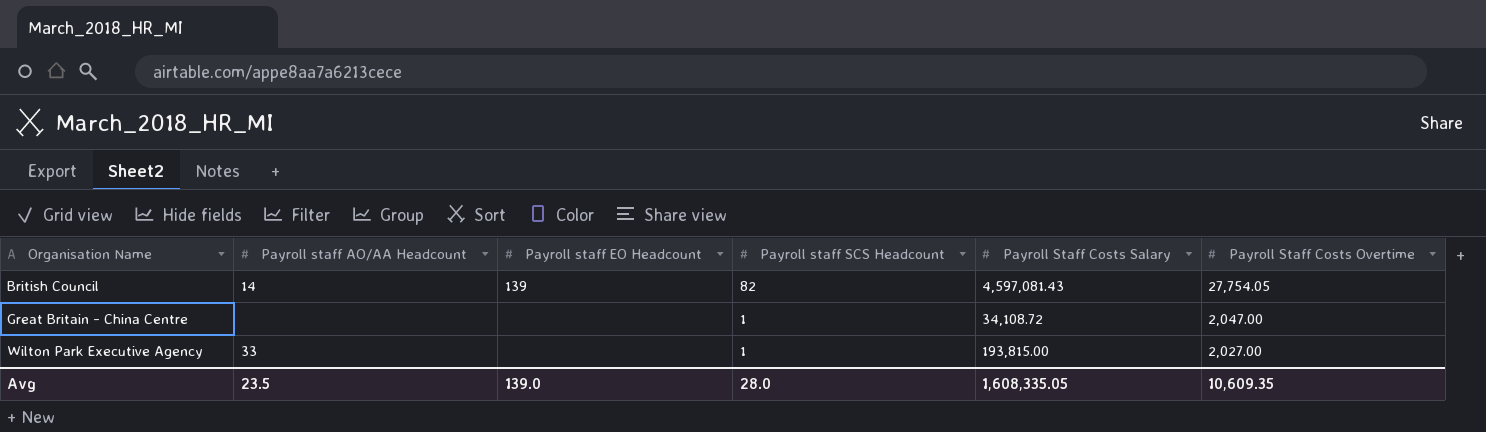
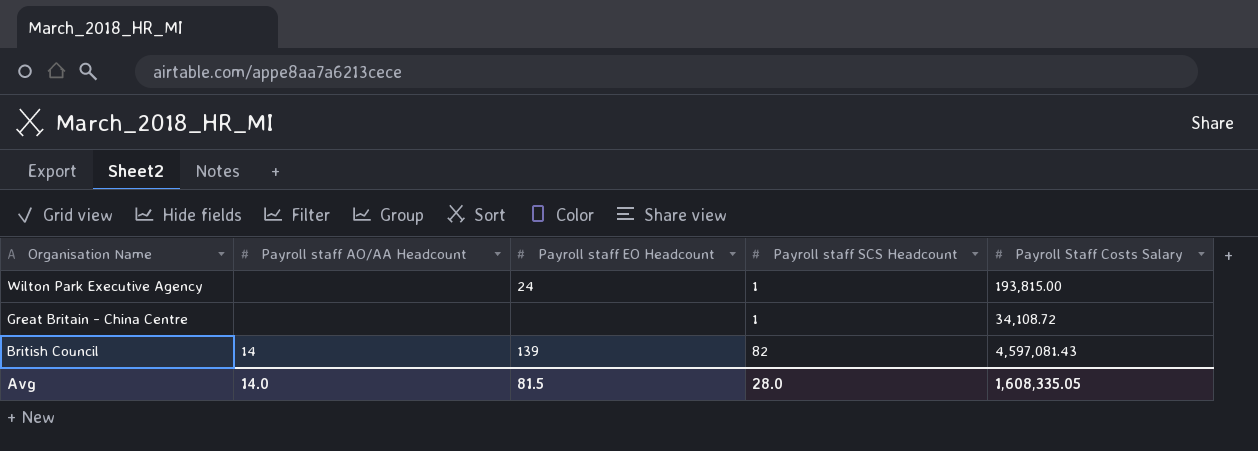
row order: Organisation Name ascending -> Organisation Name descending
column Payroll Staff Costs Overtime | position: 6 -> none
Wilton Park Executive Agency | Payroll staff AO/AA Headcount: 33 -> none
Wilton Park Executive Agency | Payroll staff EO Headcount: none -> 24
Avg | Payroll staff AO/AA Headcount: 23.5 -> 14.0
Avg | Payroll staff EO Headcount: 139.0 -> 81.5

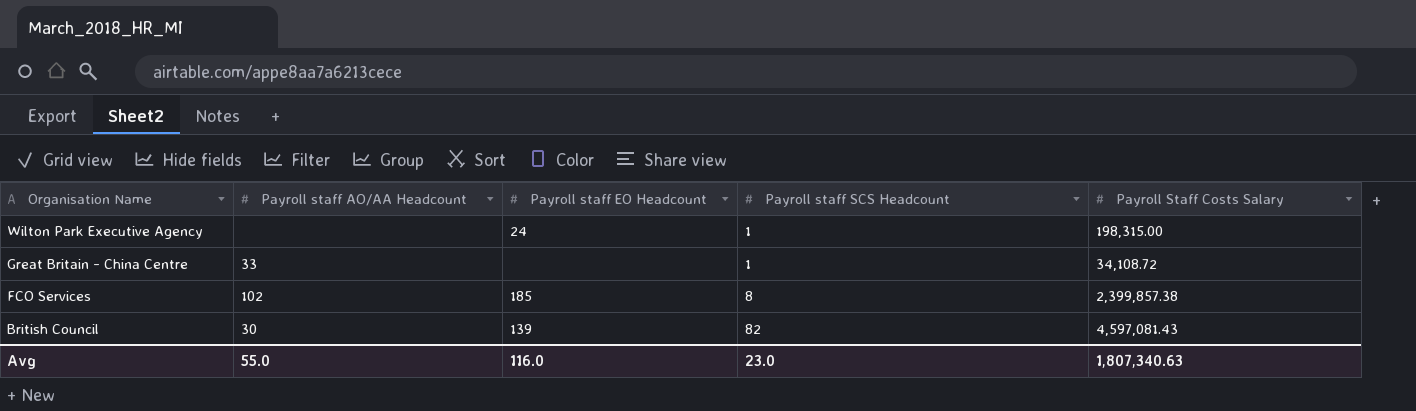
Wilton Park Executive Agency | Payroll Staff Costs Salary: 193,815.00 -> 198,315.00
Great Britain - China Centre | Payroll staff AO/AA Headcount: none -> 33
row FCO Services: none -> 102 | 185 | 8 | 2,399,857.38
British Council | Payroll staff AO/AA Headcount: 14 -> 30
Avg | Payroll staff AO/AA Headcount: 14.0 -> 55.0
Avg | Payroll staff EO Headcount: 81.5 -> 116.0
Avg | Payroll staff SCS Headcount: 28.0 -> 23.0
Avg | Payroll Staff Costs Salary: 1,608,335.05 -> 1,807,340.63

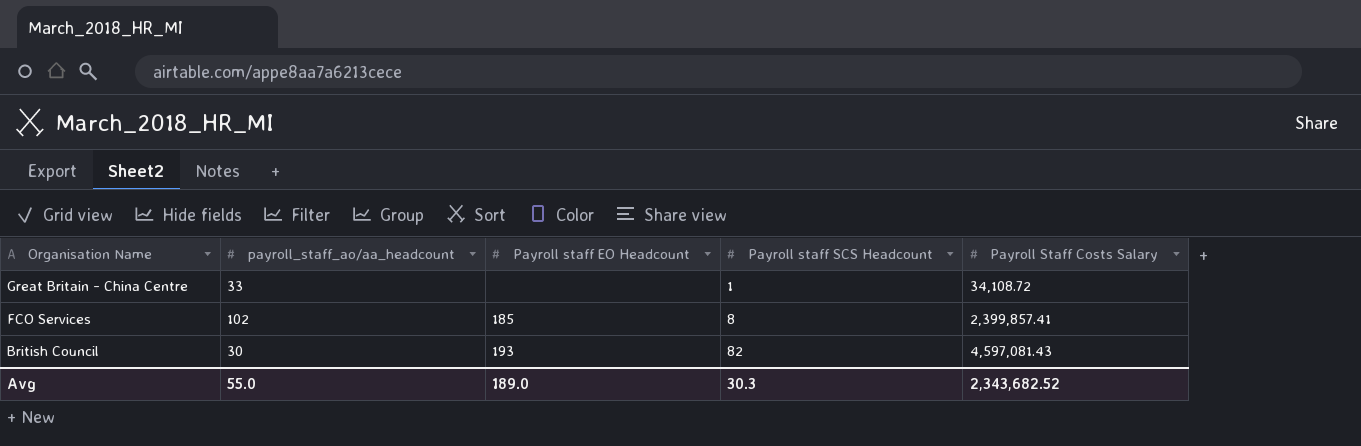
column name: Payroll staff AO/AA Headcount -> payroll_staff_ao/aa_headcount
row Wilton Park Executive Agency: none | 24 | 1 | 198,315.00 -> none
FCO Services | Payroll Staff Costs Salary: 2,399,857.38 -> 2,399,857.41
British Council | Payroll staff EO Headcount: 139 -> 193
Avg | Payroll staff EO Headcount: 116.0 -> 189.0
Avg | Payroll staff SCS Headcount: 23.0 -> 30.3
Avg | Payroll Staff Costs Salary: 1,807,340.63 -> 2,343,682.52

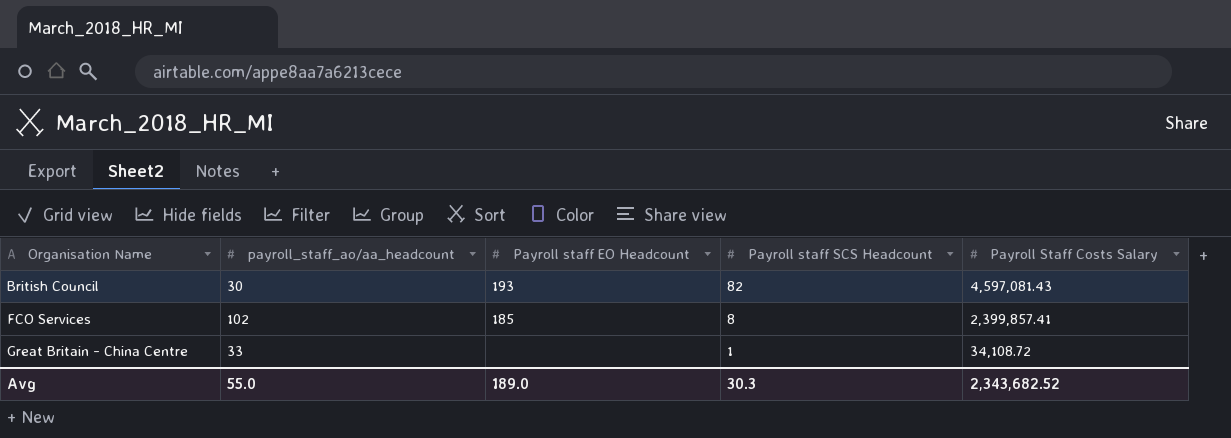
row order: Organisation Name descending -> Organisation Name ascending

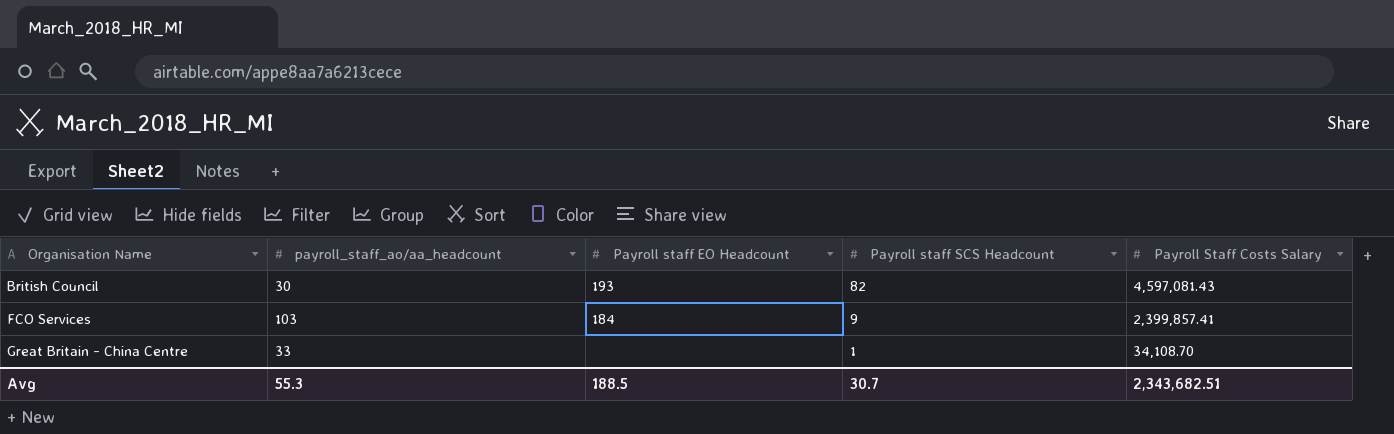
FCO Services | payroll_staff_ao/aa_headcount: 102 -> 103
FCO Services | Payroll staff EO Headcount: 185 -> 184
FCO Services | Payroll staff SCS Headcount: 8 -> 9
Great Britain - China Centre | Payroll Staff Costs Salary: 34,108.72 -> 34,108.70
Avg | payroll_staff_ao/aa_headcount: 55.0 -> 55.3
Avg | Payroll staff EO Headcount: 189.0 -> 188.5
Avg | Payroll staff SCS Headcount: 30.3 -> 30.7
Avg | Payroll Staff Costs Salary: 2,343,682.52 -> 2,343,682.51

